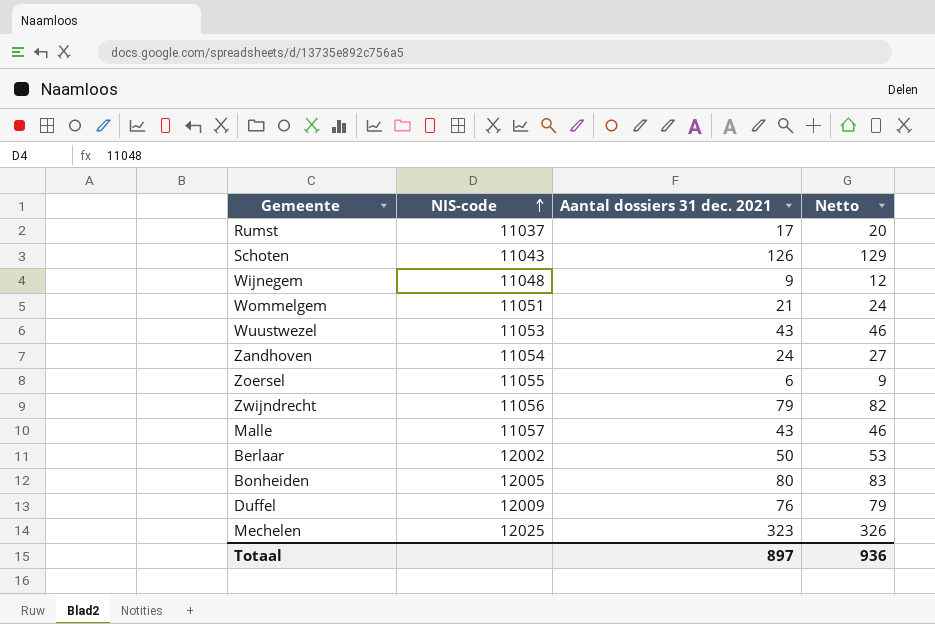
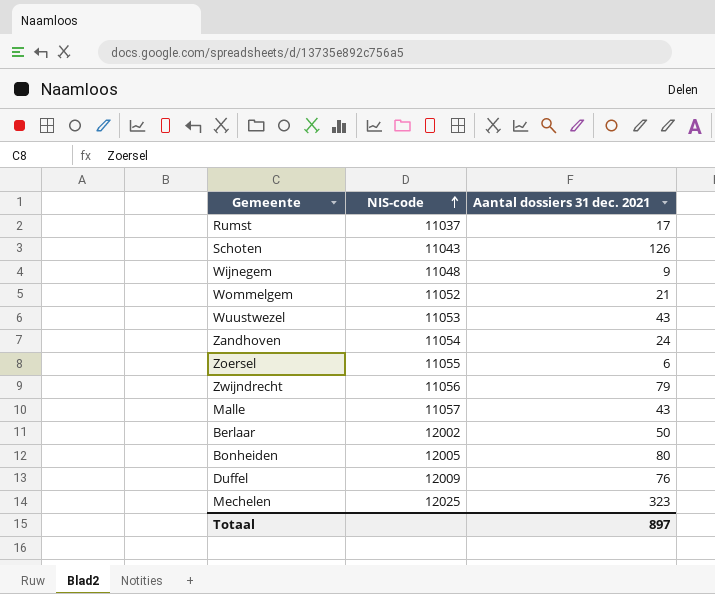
column Netto | formula: [Aantal dossiers 31 dec. 2021] + 3 -> none
Wommelgem | NIS-code: 11051 -> 11052

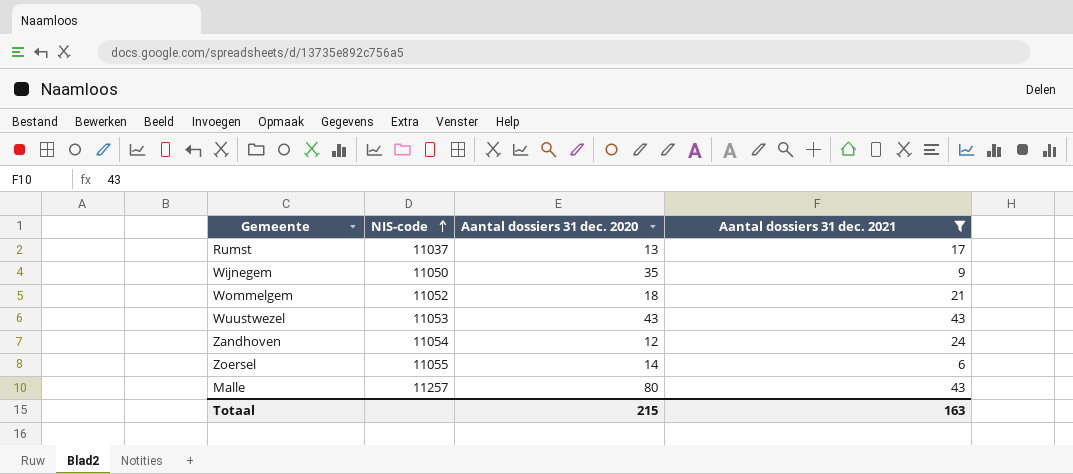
filter: none -> Aantal dossiers 31 dec. 2021 <= 43
column Aantal dossiers 31 dec. 2020 | position: none -> 3
Wijnegem | NIS-code: 11048 -> 11050
Malle | NIS-code: 11057 -> 11257
Totaal | Aantal dossiers 31 dec. 2021: 897 -> 163

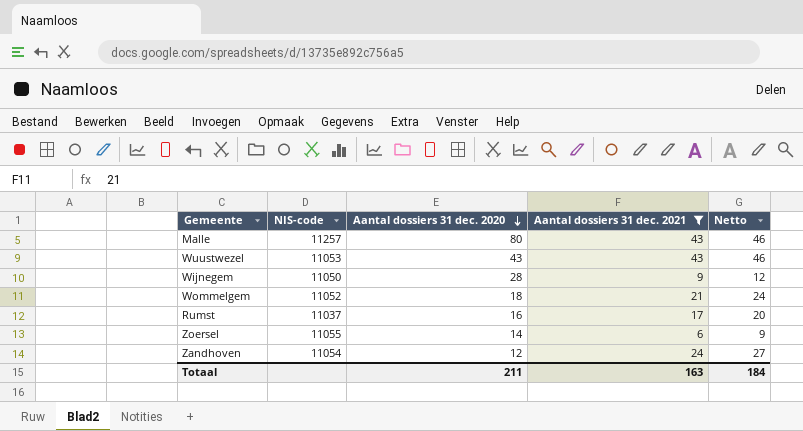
row order: NIS-code ascending -> Aantal dossiers 31 dec. 2020 descending
column Netto | formula: none -> [Aantal dossiers 31 dec. 2021] + 3
Wijnegem | Aantal dossiers 31 dec. 2020: 35 -> 28
Rumst | Aantal dossiers 31 dec. 2020: 13 -> 16
Totaal | Aantal dossiers 31 dec. 2020: 215 -> 211

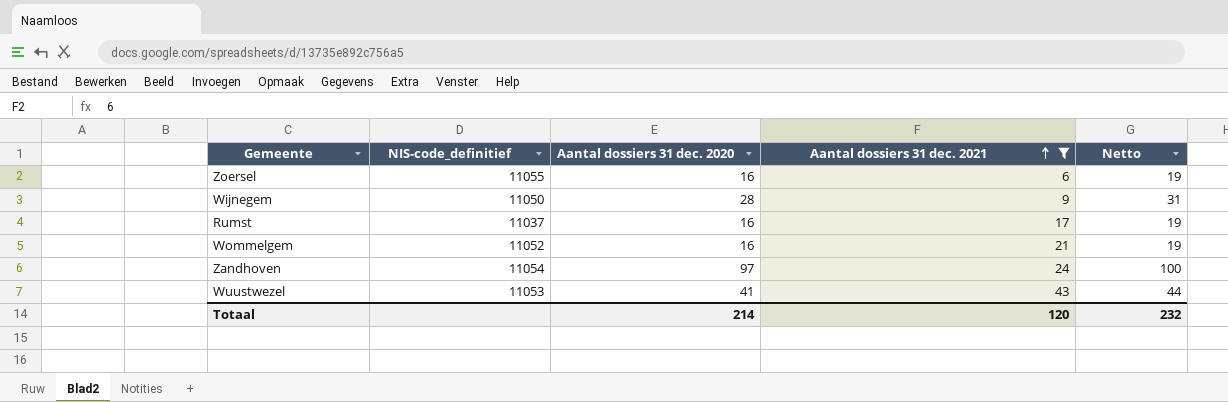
row order: Aantal dossiers 31 dec. 2020 descending -> Aantal dossiers 31 dec. 2021 ascending
column name: NIS-code -> NIS-code_definitief
column Netto | formula: [Aantal dossiers 31 dec. 2021] + 3 -> [Aantal dossiers 31 dec. 2020] + 3
row Malle: 11257 | 80 | 43 | 46 -> none
Zoersel | Aantal dossiers 31 dec. 2020: 14 -> 16
Wommelgem | Aantal dossiers 31 dec. 2020: 18 -> 16
Zandhoven | Aantal dossiers 31 dec. 2020: 12 -> 97
Wuustwezel | Aantal dossiers 31 dec. 2020: 43 -> 41
Totaal | Aantal dossiers 31 dec. 2020: 211 -> 214
Totaal | Aantal dossiers 31 dec. 2021: 163 -> 120
Totaal | Netto: 184 -> 232

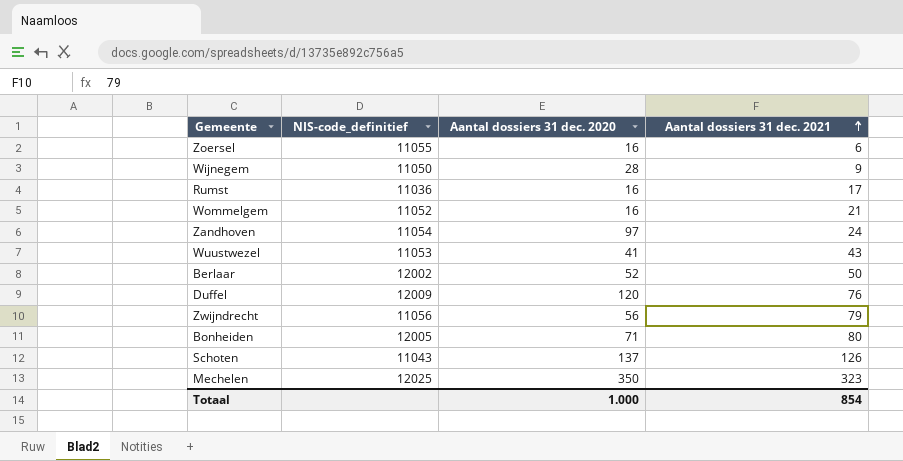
filter: Aantal dossiers 31 dec. 2021 <= 43 -> none
column Netto | formula: [Aantal dossiers 31 dec. 2020] + 3 -> none
Rumst | NIS-code_definitief: 11037 -> 11036
Totaal | Aantal dossiers 31 dec. 2020: 214 -> 1.000
Totaal | Aantal dossiers 31 dec. 2021: 120 -> 854

